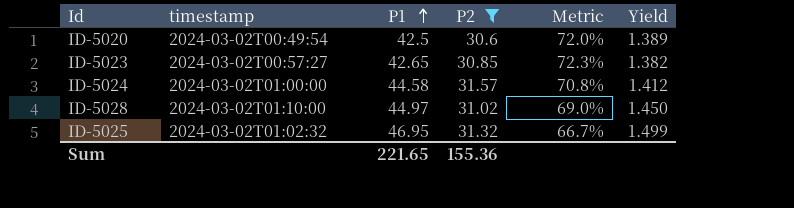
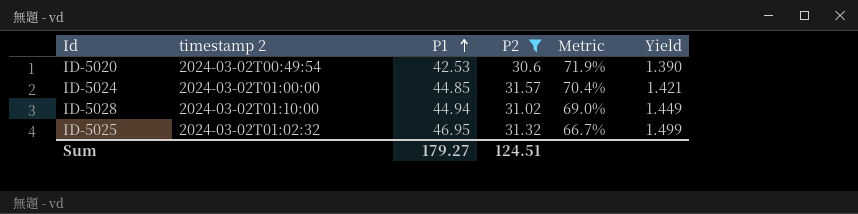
column name: timestamp -> timestamp 2
row ID-5023: 2024-03-02T00:57:27 | 42.65 | 30.85 | 72.3% | 1.382 -> none
ID-5020 | P1: 42.5 -> 42.53
ID-5020 | Metric: 72.0% -> 71.9%
ID-5020 | Yield: 1.389 -> 1.390
ID-5024 | P1: 44.58 -> 44.85
ID-5024 | Metric: 70.8% -> 70.4%
ID-5024 | Yield: 1.412 -> 1.421
ID-5028 | P1: 44.97 -> 44.94
ID-5028 | Yield: 1.450 -> 1.449
Sum | P1: 221.65 -> 179.27
Sum | P2: 155.36 -> 124.51

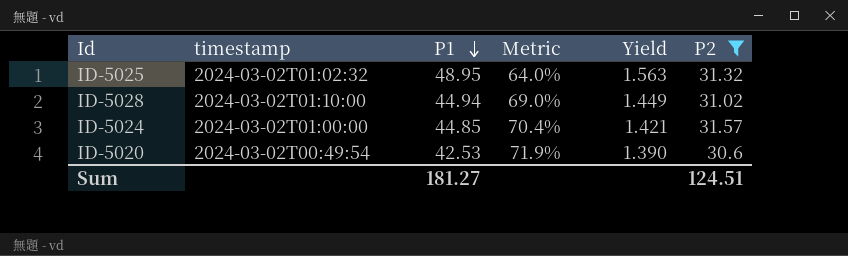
row order: P1 ascending -> P1 descending
column name: timestamp 2 -> timestamp
column P2 | position: 4 -> 6
ID-5025 | P1: 46.95 -> 48.95
ID-5025 | Metric: 66.7% -> 64.0%
ID-5025 | Yield: 1.499 -> 1.563
Sum | P1: 179.27 -> 181.27

